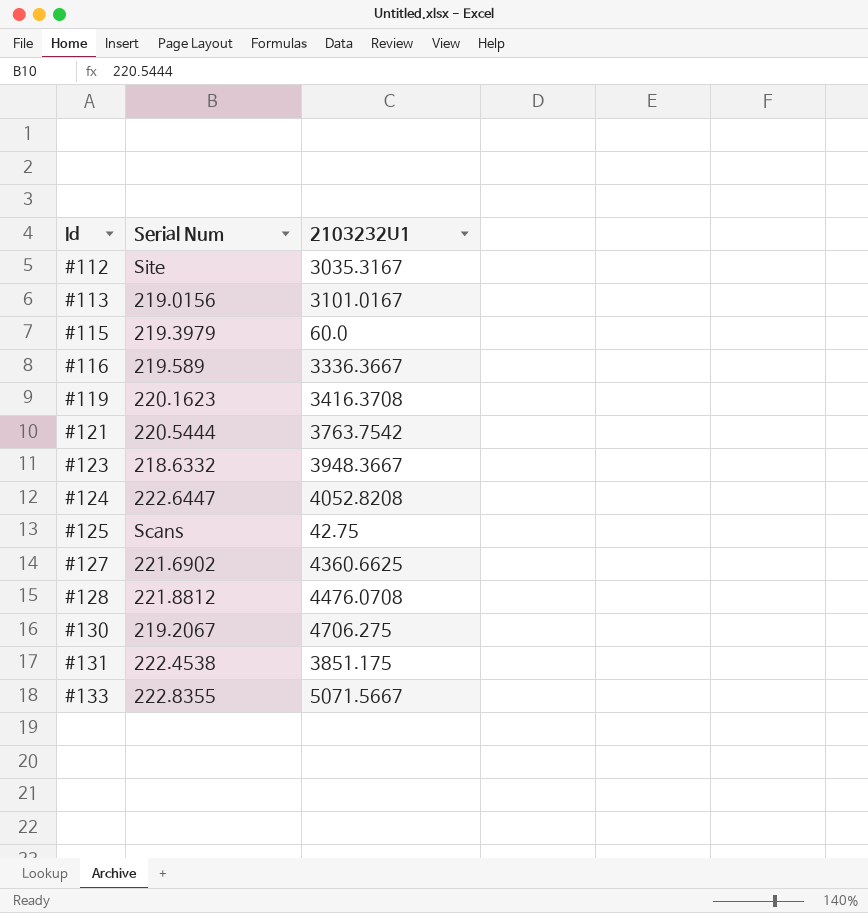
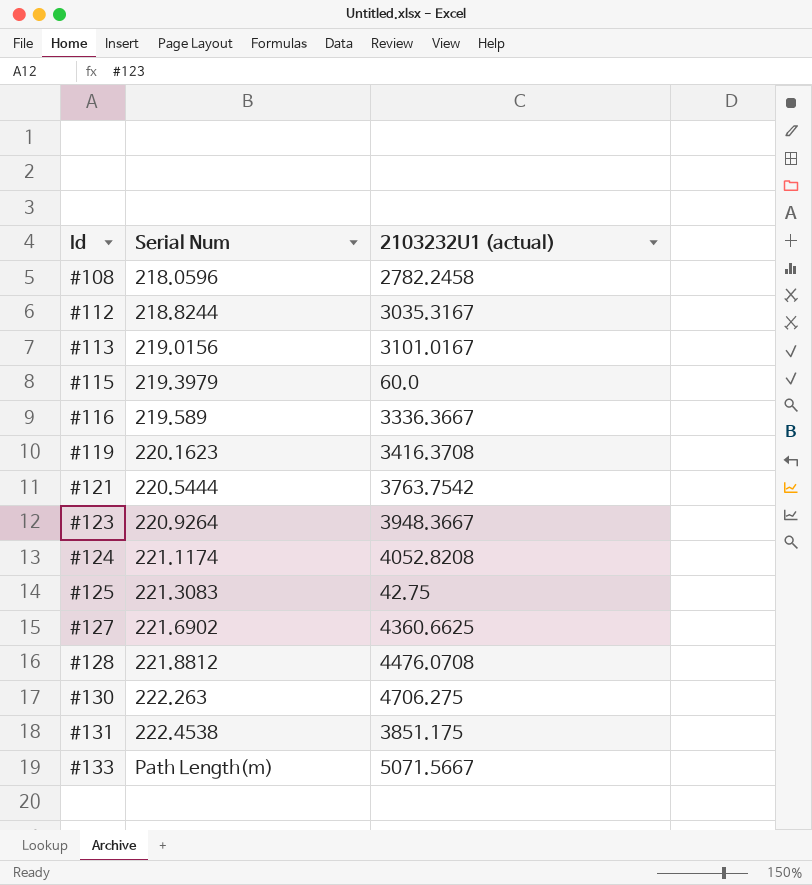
column name: 2103232U1 -> 2103232U1 (actual)
row #108: none -> 218.0596 | 2782.2458
#112 | Serial Num: Site -> 218.8244
#123 | Serial Num: 218.6332 -> 220.9264
#124 | Serial Num: 222.6447 -> 221.1174
#125 | Serial Num: Scans -> 221.3083
#130 | Serial Num: 219.2067 -> 222.263
#133 | Serial Num: 222.8355 -> Path Length(m)

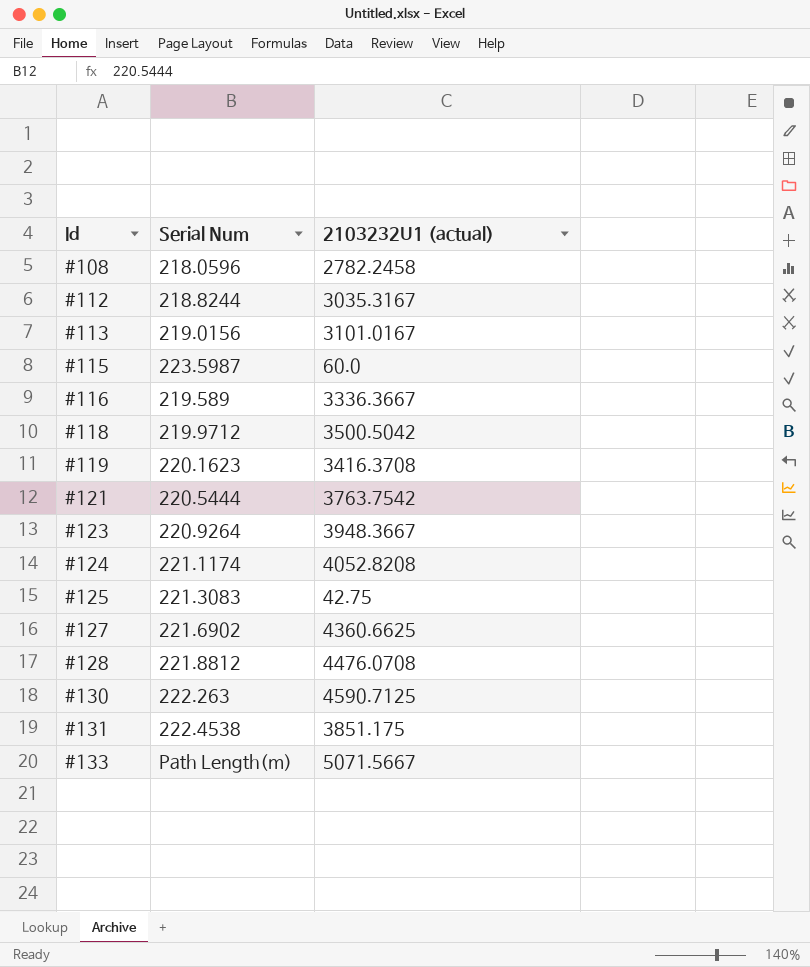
#115 | Serial Num: 219.3979 -> 223.5987
row #118: none -> 219.9712 | 3500.5042
#130 | 2103232U1 (actual): 4706.275 -> 4590.7125

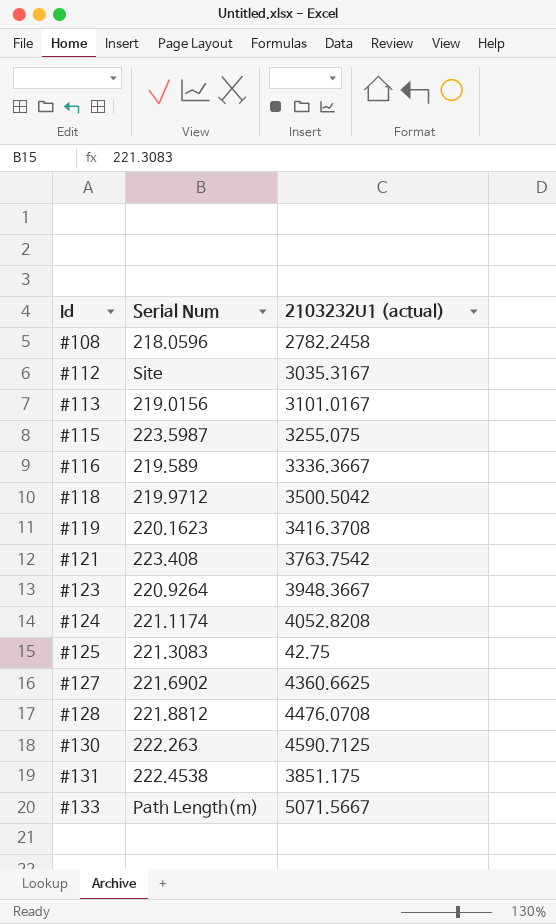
#112 | Serial Num: 218.8244 -> Site
#115 | 2103232U1 (actual): 60.0 -> 3255.075
#121 | Serial Num: 220.5444 -> 223.408

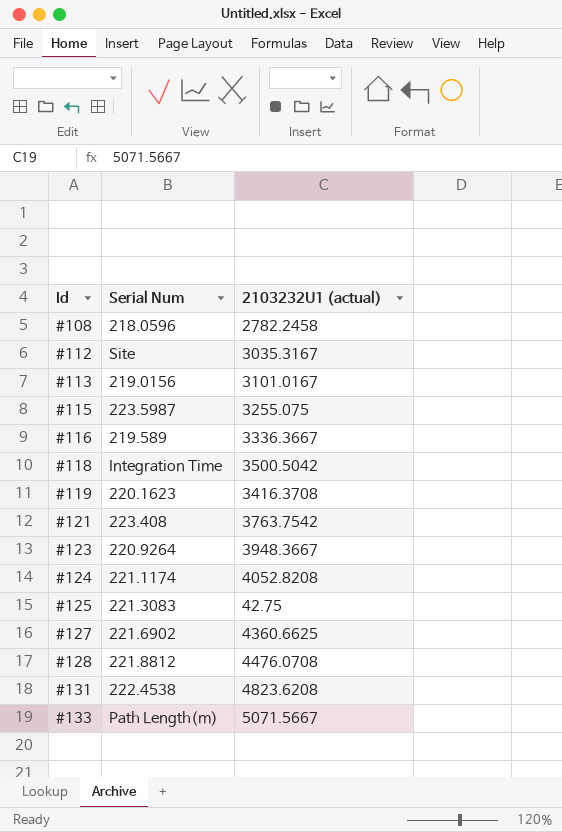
row #130: 222.263 | 4590.7125 -> none
#118 | Serial Num: 219.9712 -> Integration Time
#131 | 2103232U1 (actual): 3851.175 -> 4823.6208

